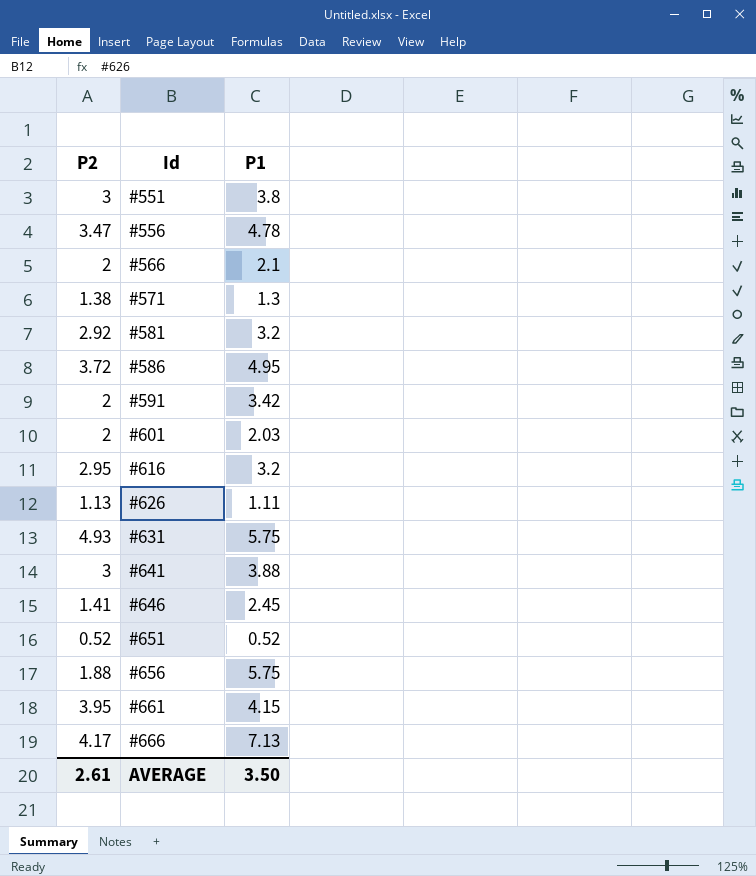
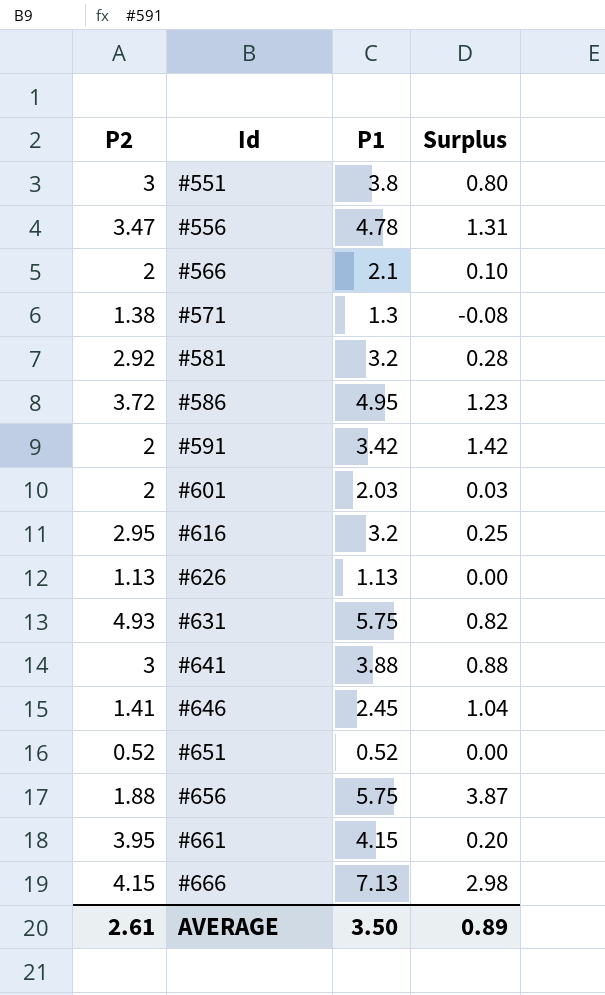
column Surplus | formula: none -> [P1] - [P2]
#626 | P1: 1.11 -> 1.13
#666 | P2: 4.17 -> 4.15

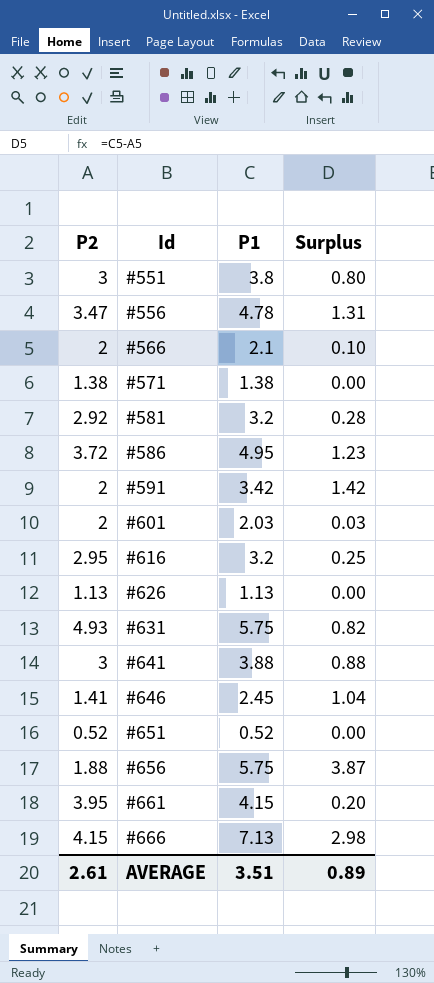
#571 | P1: 1.3 -> 1.38
#571 | Surplus: -0.08 -> 0.00
AVERAGE | P1: 3.50 -> 3.51

